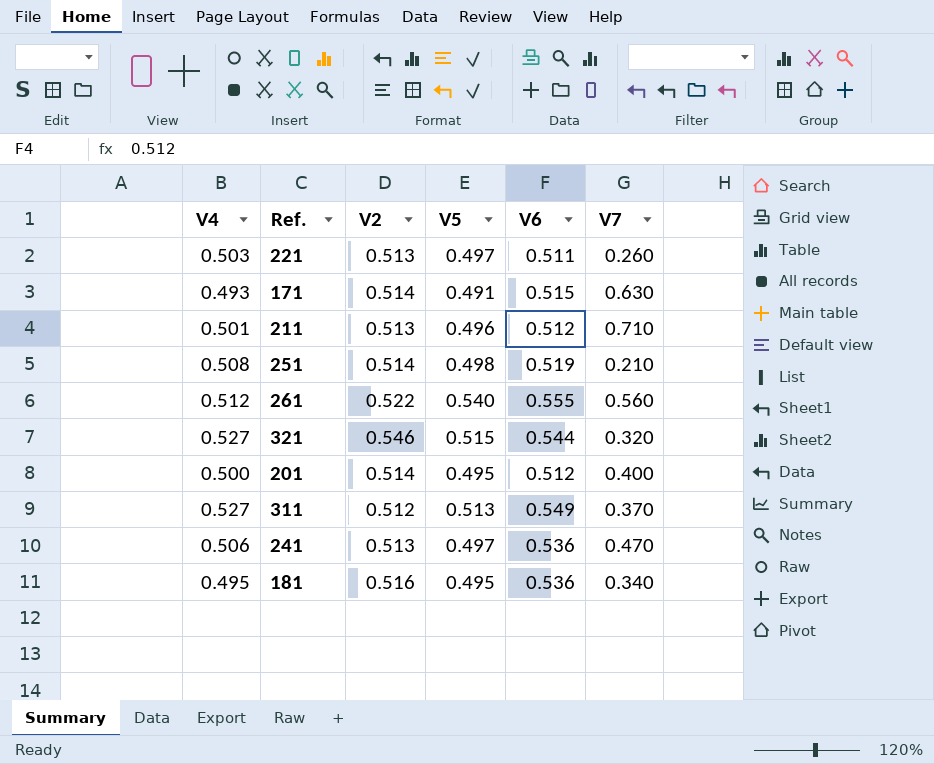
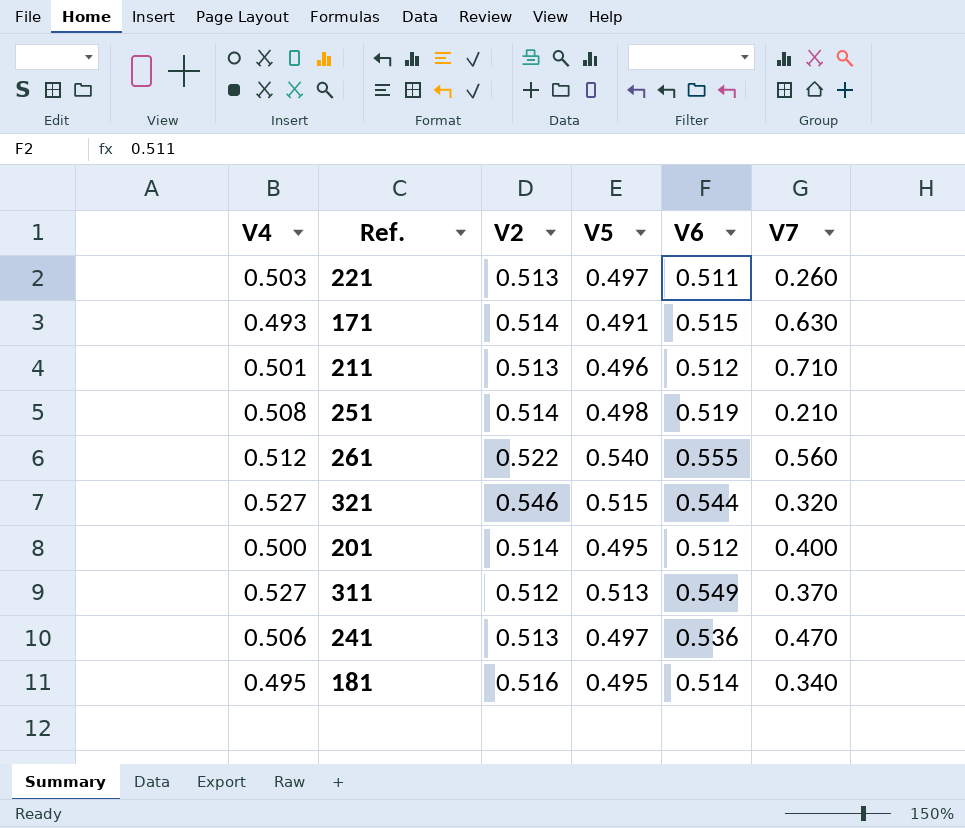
181 | V6: 0.536 -> 0.514

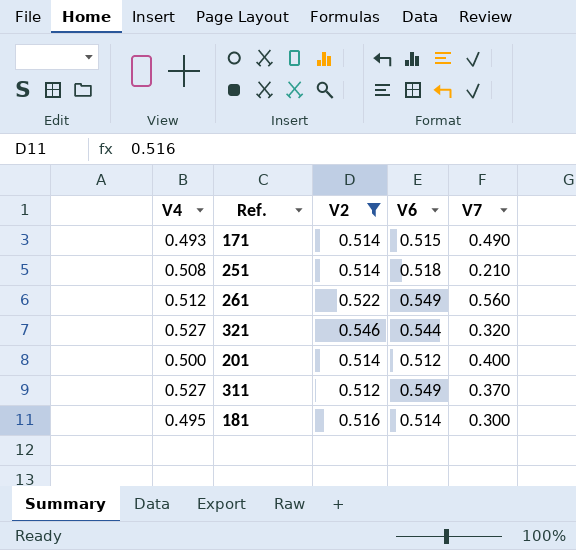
filter: none -> V2 != 0.513
column V5 | position: 4 -> none
171 | V7: 0.630 -> 0.490
251 | V6: 0.519 -> 0.518
261 | V6: 0.555 -> 0.549
181 | V7: 0.340 -> 0.300

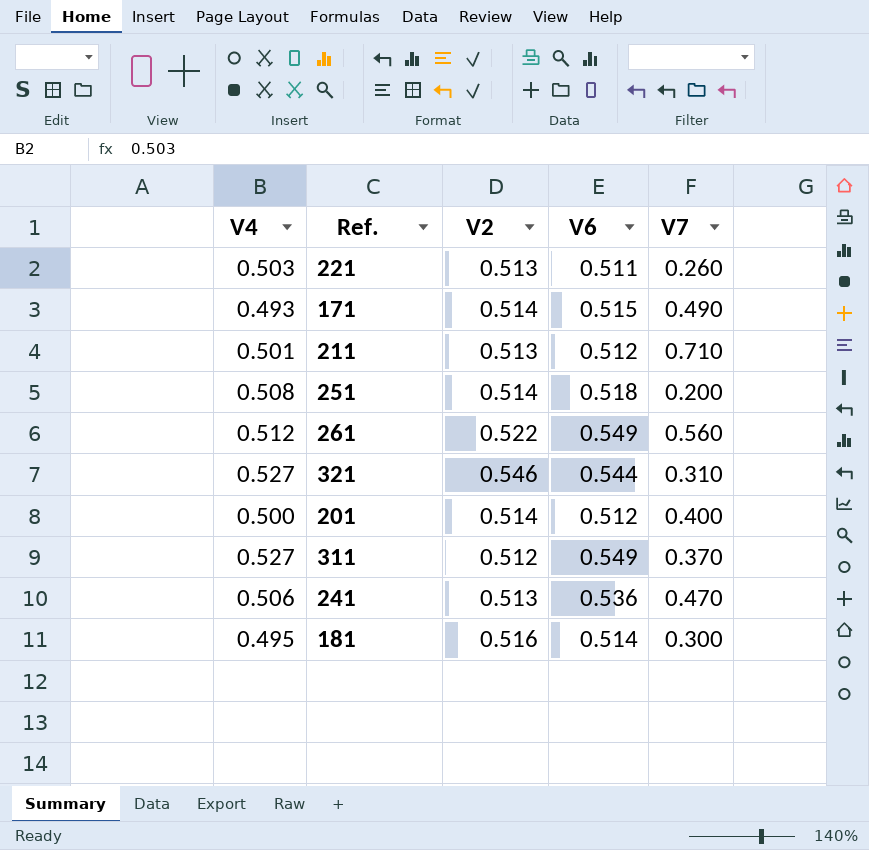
filter: V2 != 0.513 -> none
251 | V7: 0.210 -> 0.200
321 | V7: 0.320 -> 0.310

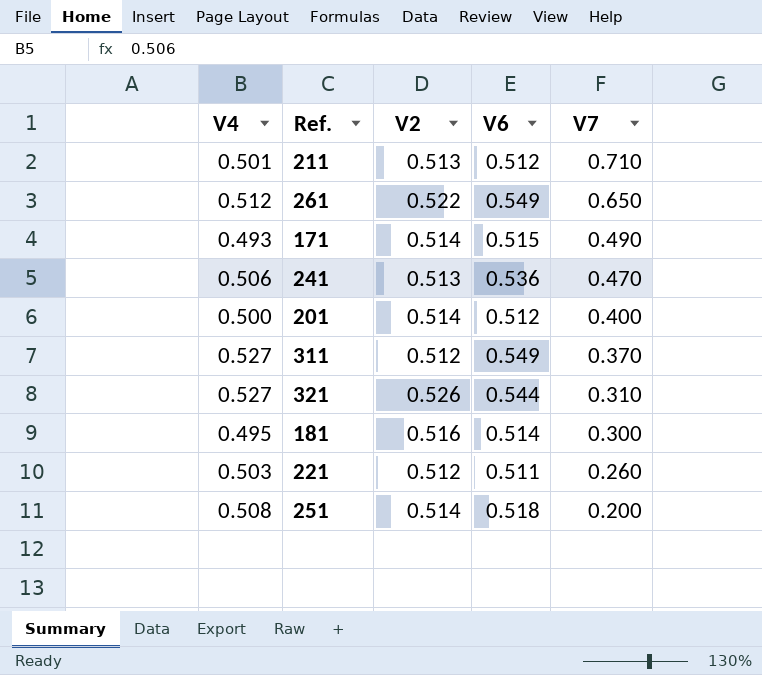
row order: none -> V7 descending
261 | V7: 0.560 -> 0.650
321 | V2: 0.546 -> 0.526
221 | V2: 0.513 -> 0.512

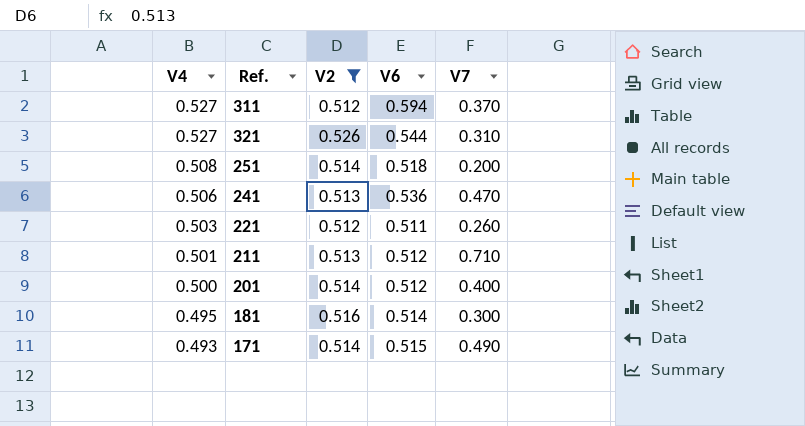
filter: none -> V2 != 0.522
row order: V7 descending -> V4 descending
311 | V6: 0.549 -> 0.594

